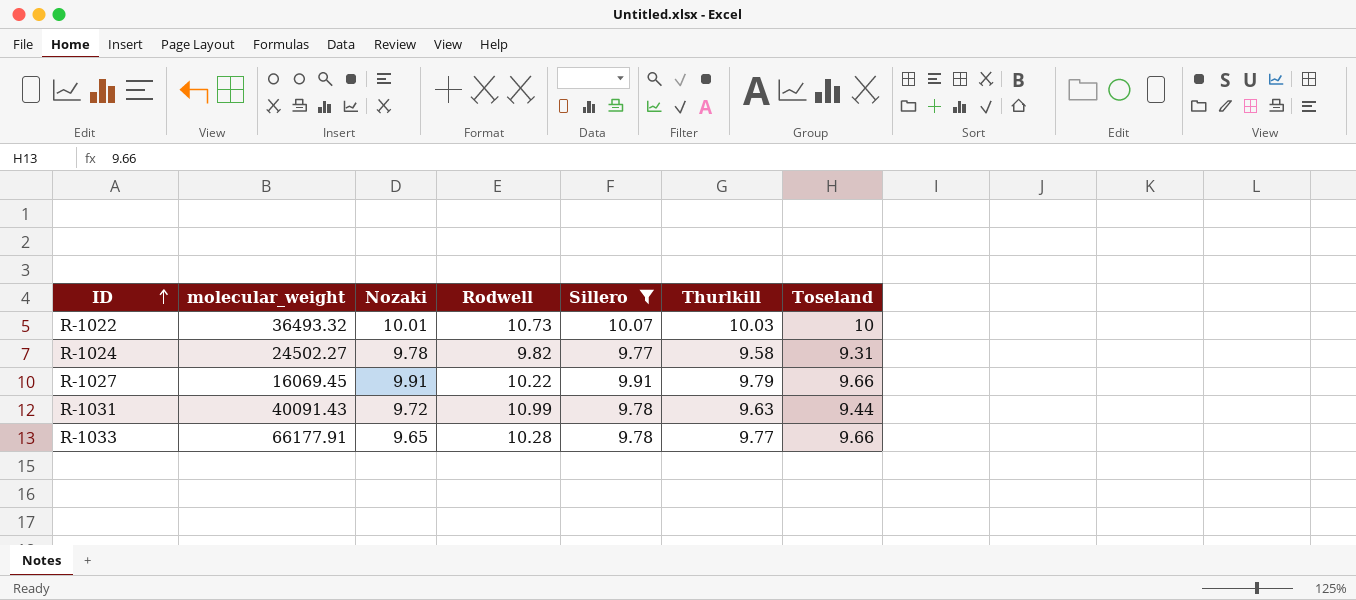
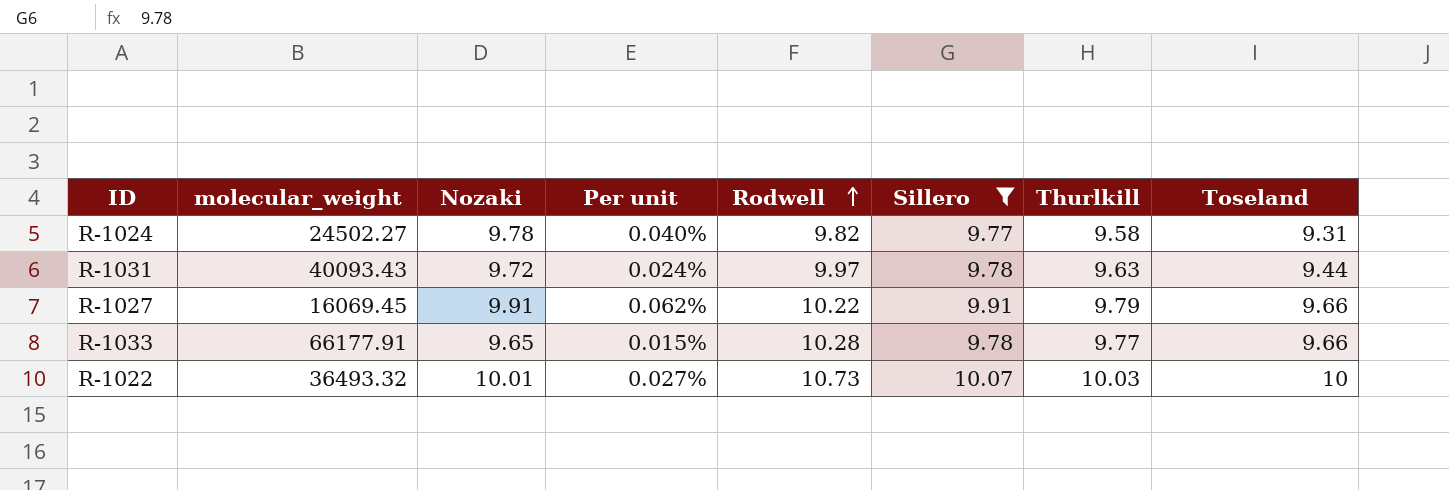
row order: ID ascending -> Rodwell ascending
column Per unit | formula: none -> [Nozaki] / [molecular_weight]
R-1031 | molecular_weight: 40091.43 -> 40093.43
R-1031 | Rodwell: 10.99 -> 9.97

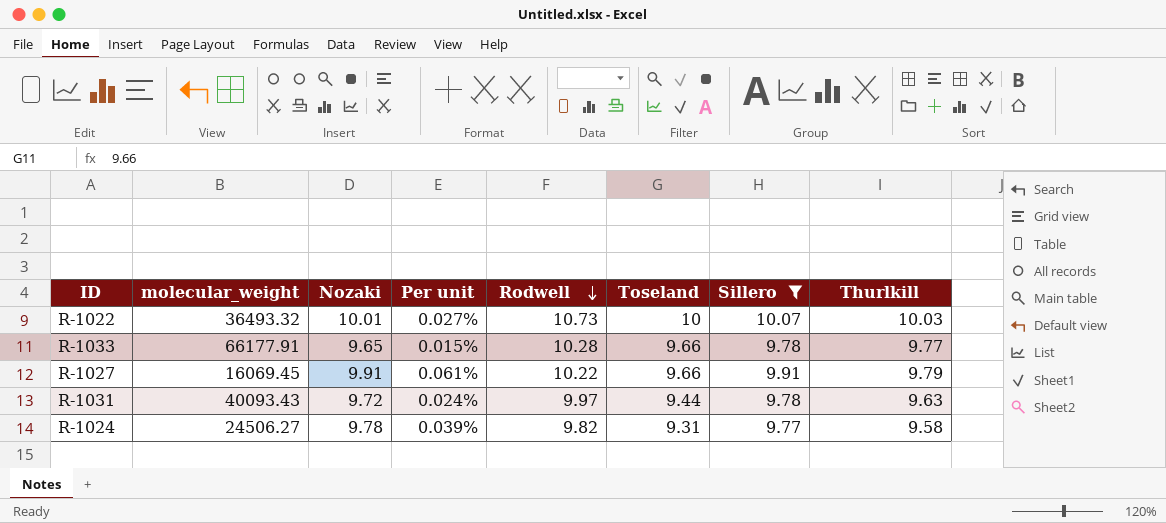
row order: Rodwell ascending -> Rodwell descending
column Per unit | formula: [Nozaki] / [molecular_weight] -> [Thurlkill] / [molecular_weight]
column Toseland | position: 8 -> 6
R-1024 | molecular_weight: 24502.27 -> 24506.27

